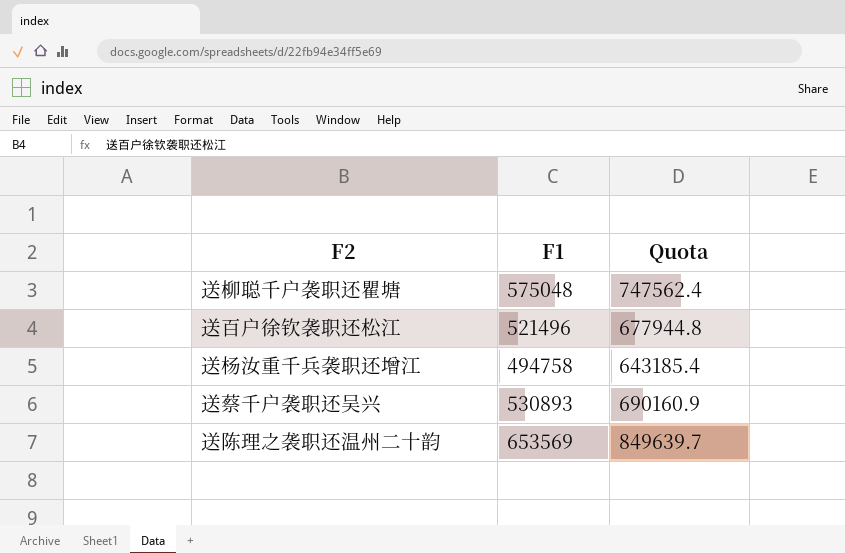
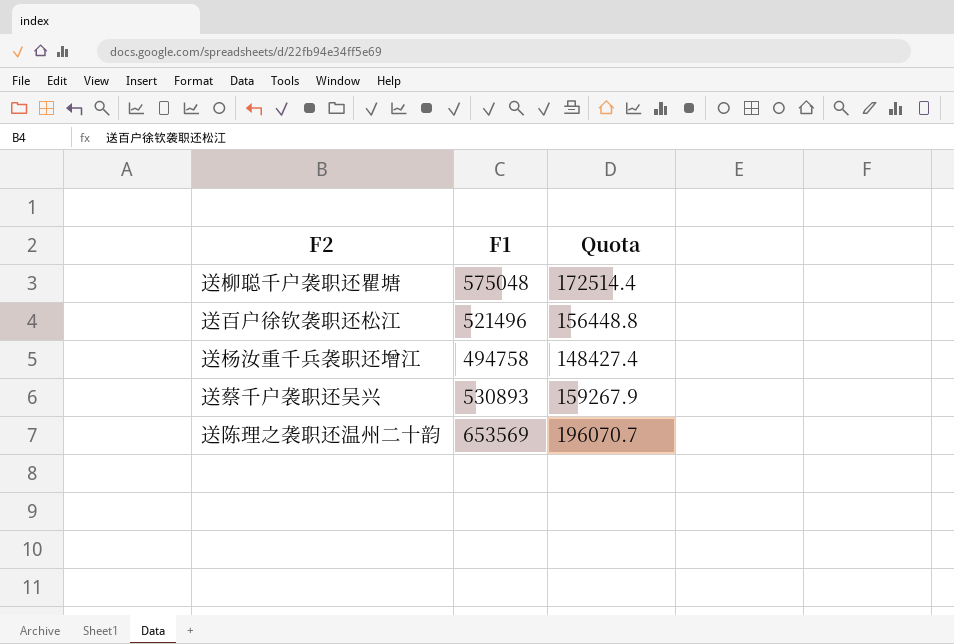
column Quota | formula: [F1] * 1.3 -> [F1] * 0.3

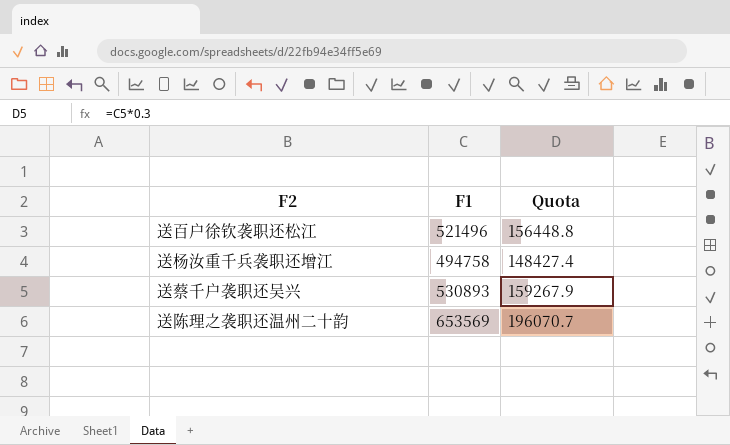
row 送柳聪千户袭职还瞿塘: 575048 | 172514.4 -> none

